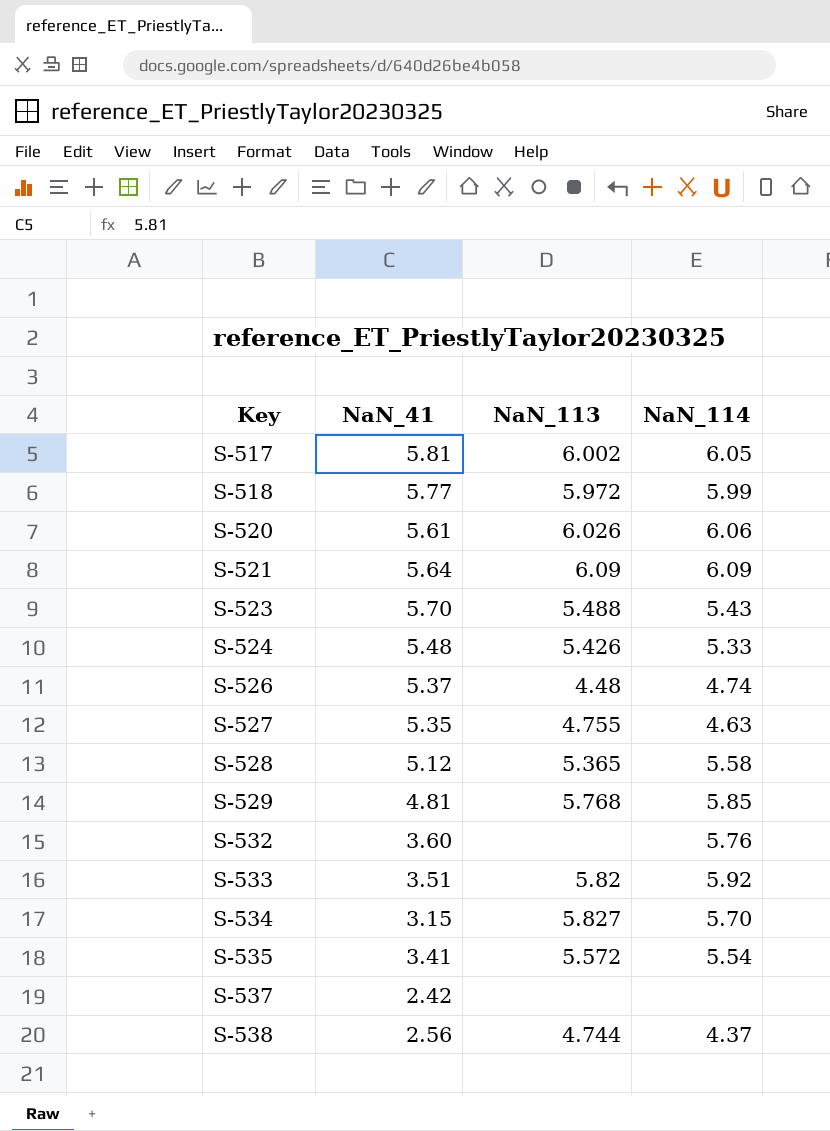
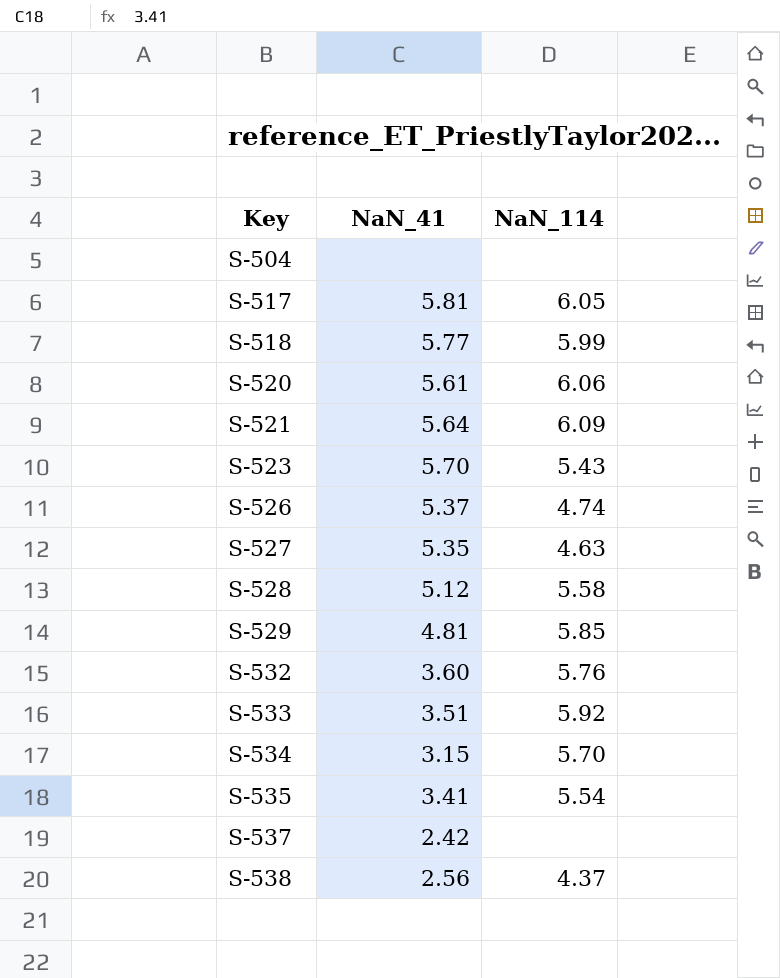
column NaN_113 | position: 3 -> none
row S-524: 5.48 | 5.426 | 5.33 -> none
row S-504: none -> none | none

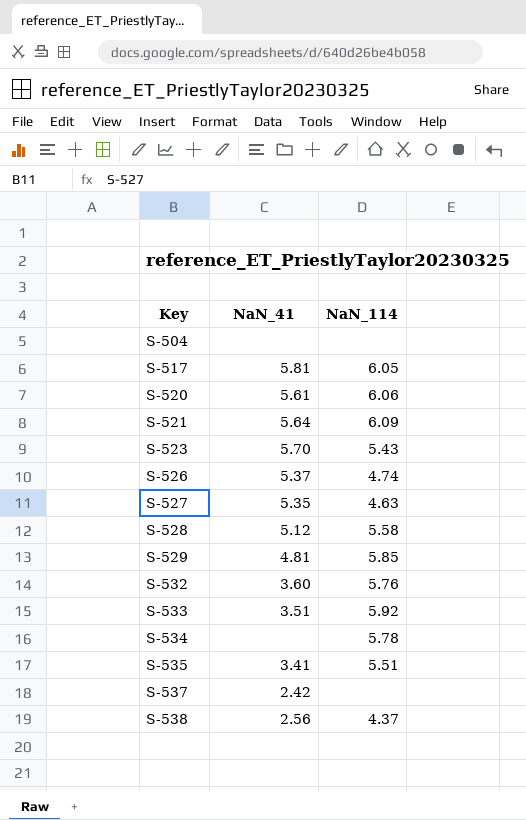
row S-518: 5.77 | 5.99 -> none
S-534 | NaN_41: 3.15 -> none
S-534 | NaN_114: 5.70 -> 5.78
S-535 | NaN_114: 5.54 -> 5.51

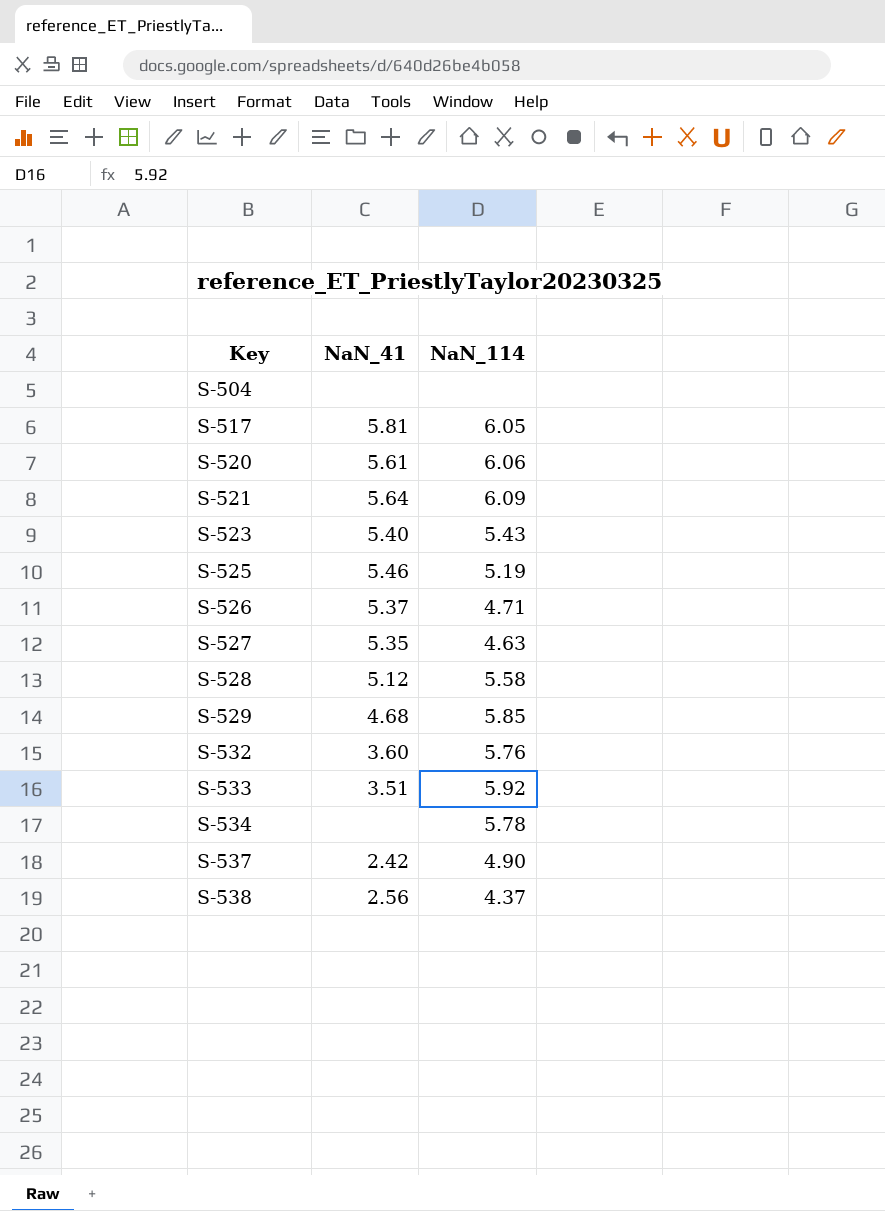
row S-535: 3.41 | 5.51 -> none
S-523 | NaN_41: 5.70 -> 5.40
row S-525: none -> 5.46 | 5.19
S-526 | NaN_114: 4.74 -> 4.71
S-529 | NaN_41: 4.81 -> 4.68
S-537 | NaN_114: none -> 4.90

